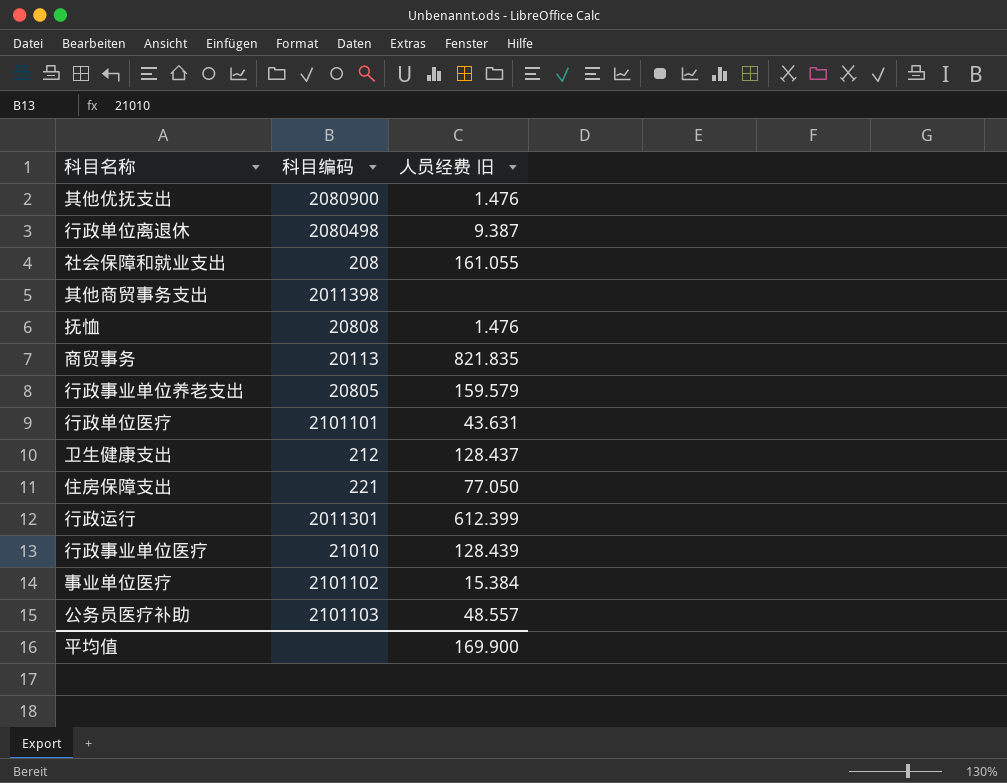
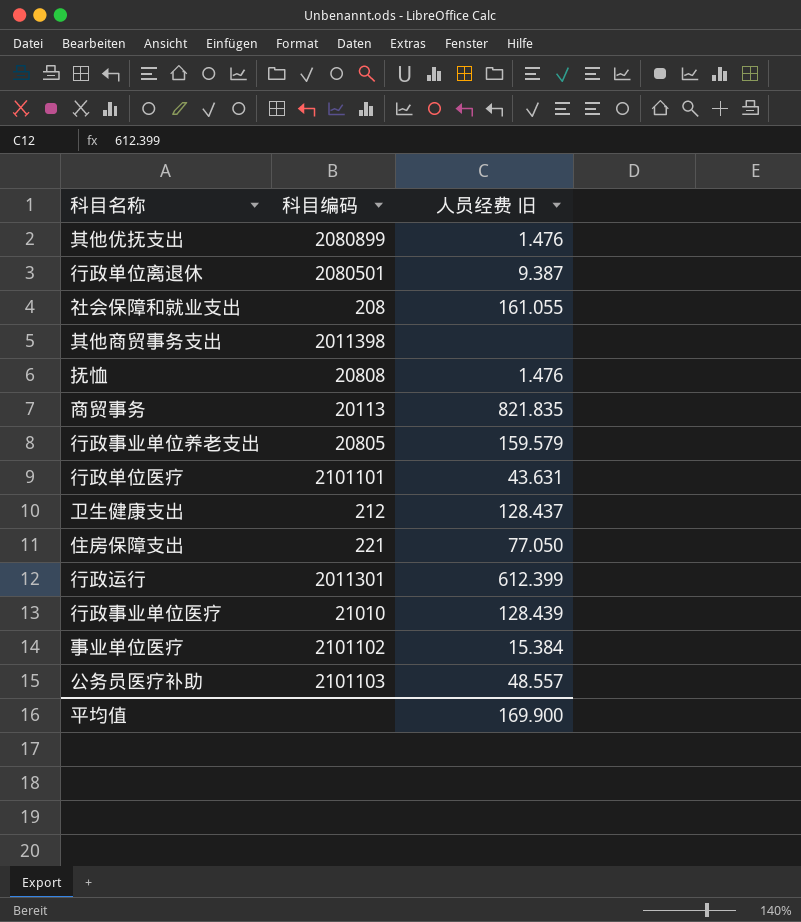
其他优抚支出 | 科目编码: 2080900 -> 2080899
行政单位离退休 | 科目编码: 2080498 -> 2080501

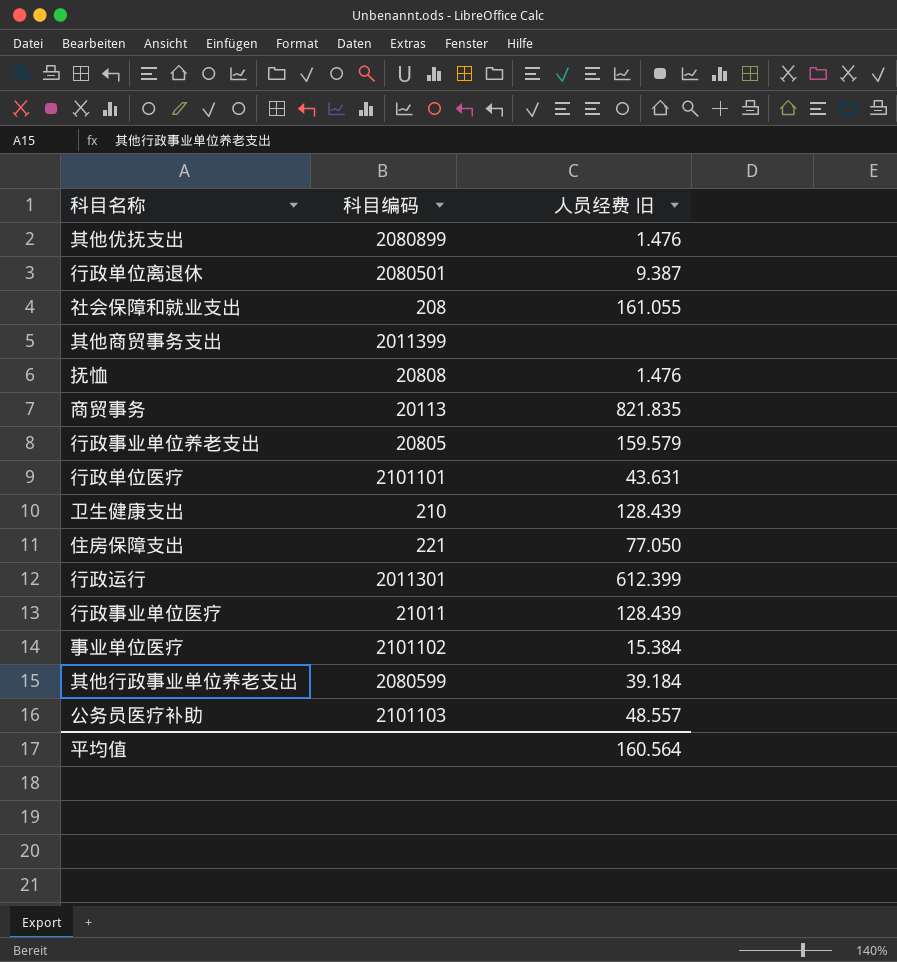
其他商贸事务支出 | 科目编码: 2011398 -> 2011399
卫生健康支出 | 科目编码: 212 -> 210
卫生健康支出 | 人员经费 旧: 128.437 -> 128.439
行政事业单位医疗 | 科目编码: 21010 -> 21011
row 其他行政事业单位养老支出: none -> 2080599 | 39.184
平均值 | 人员经费 旧: 169.900 -> 160.564

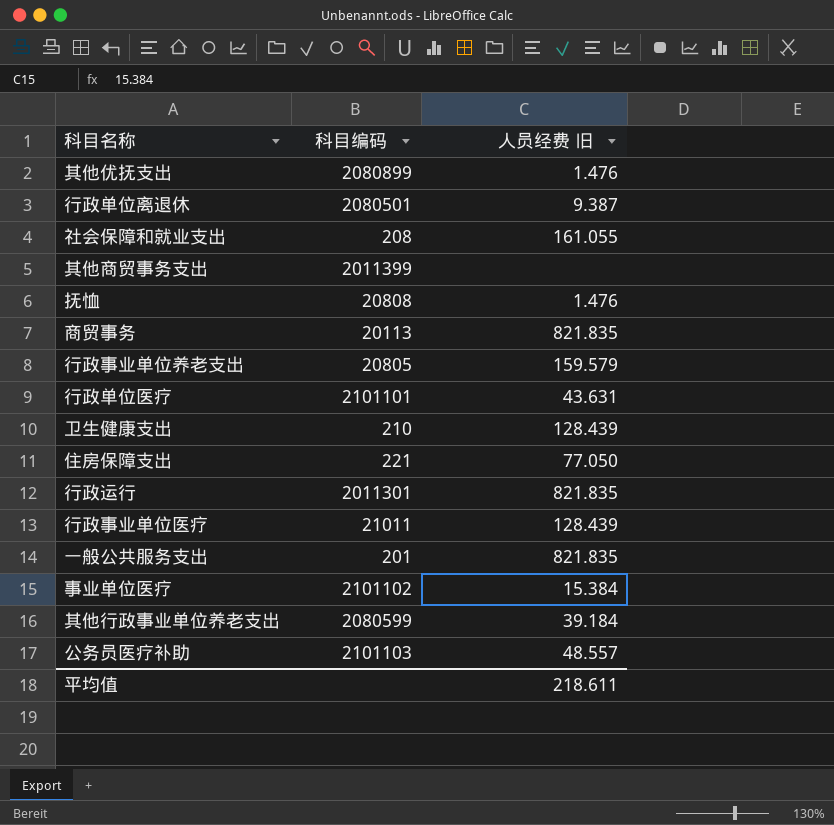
行政运行 | 人员经费 旧: 612.399 -> 821.835
row 一般公共服务支出: none -> 201 | 821.835
平均值 | 人员经费 旧: 160.564 -> 218.611

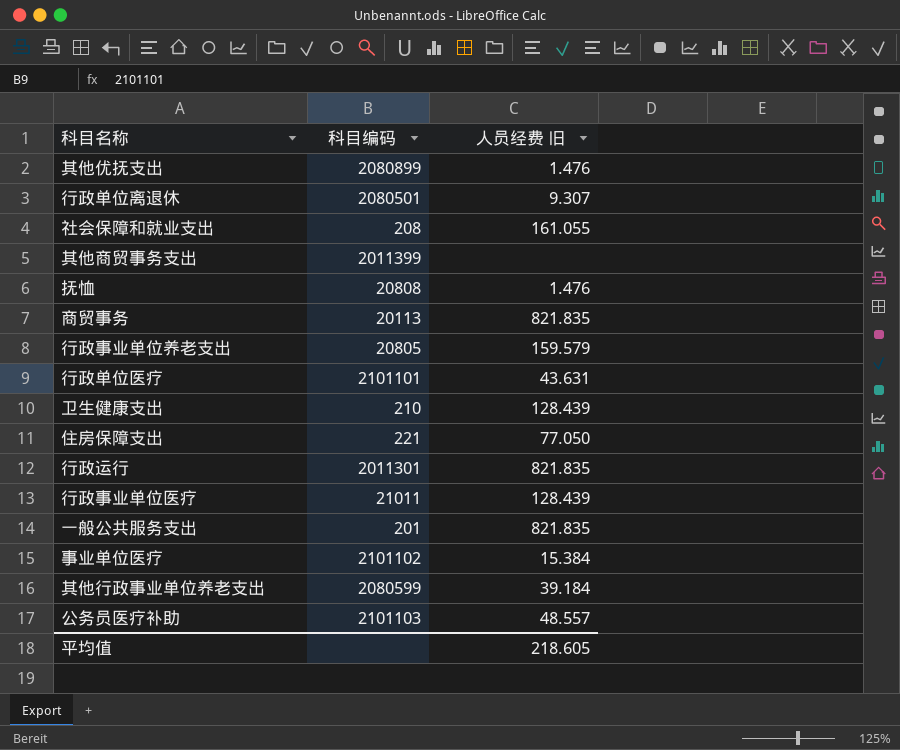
行政单位离退休 | 人员经费 旧: 9.387 -> 9.307
平均值 | 人员经费 旧: 218.611 -> 218.605

